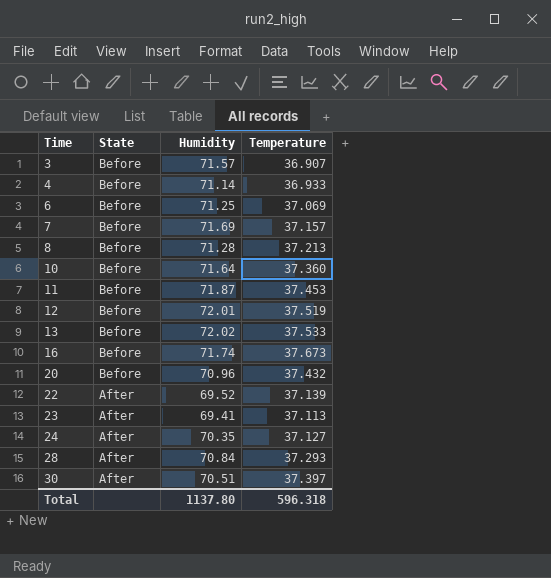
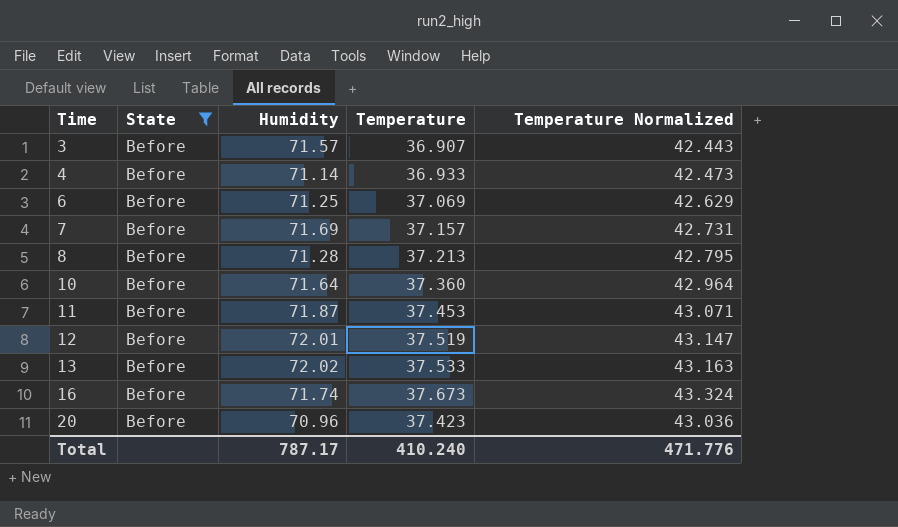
filter: none -> State = Before
column Temperature Normalized | formula: none -> [Temperature] * 1.15
20 | Temperature: 37.432 -> 37.423
Total | Humidity: 1137.80 -> 787.17
Total | Temperature: 596.318 -> 410.240

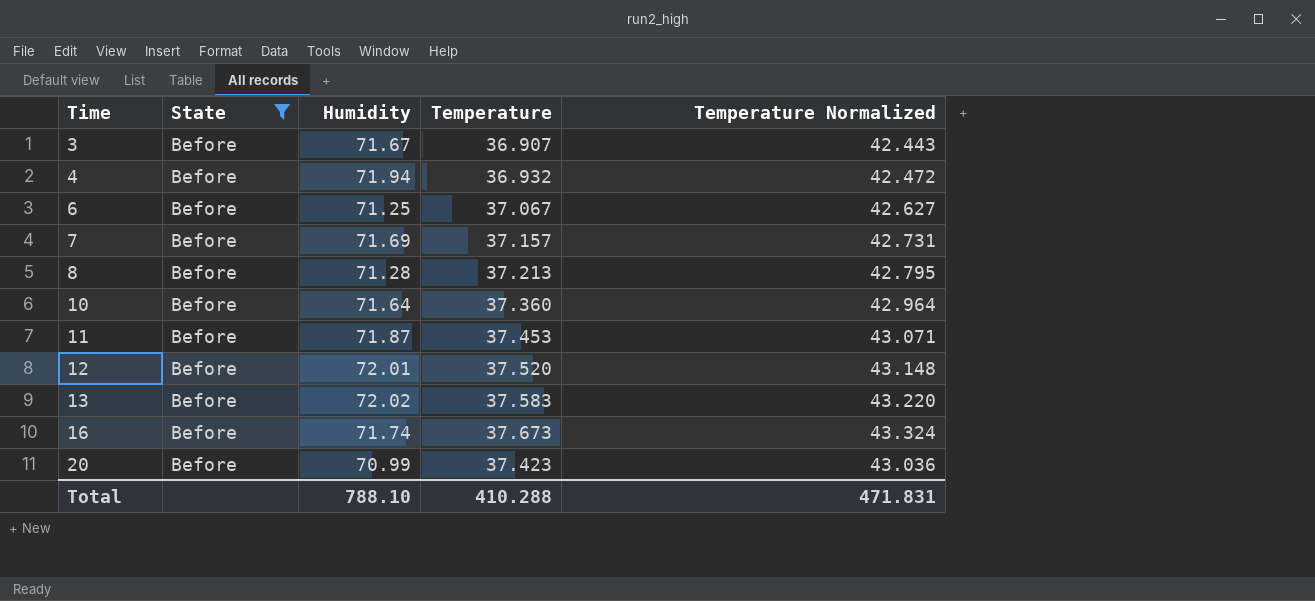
3 | Humidity: 71.57 -> 71.67
4 | Humidity: 71.14 -> 71.94
4 | Temperature: 36.933 -> 36.932
4 | Temperature Normalized: 42.473 -> 42.472
6 | Temperature: 37.069 -> 37.067
6 | Temperature Normalized: 42.629 -> 42.627
12 | Temperature: 37.519 -> 37.520
12 | Temperature Normalized: 43.147 -> 43.148
13 | Temperature: 37.533 -> 37.583
13 | Temperature Normalized: 43.163 -> 43.220
20 | Humidity: 70.96 -> 70.99
Total | Humidity: 787.17 -> 788.10
Total | Temperature: 410.240 -> 410.288
Total | Temperature Normalized: 471.776 -> 471.831

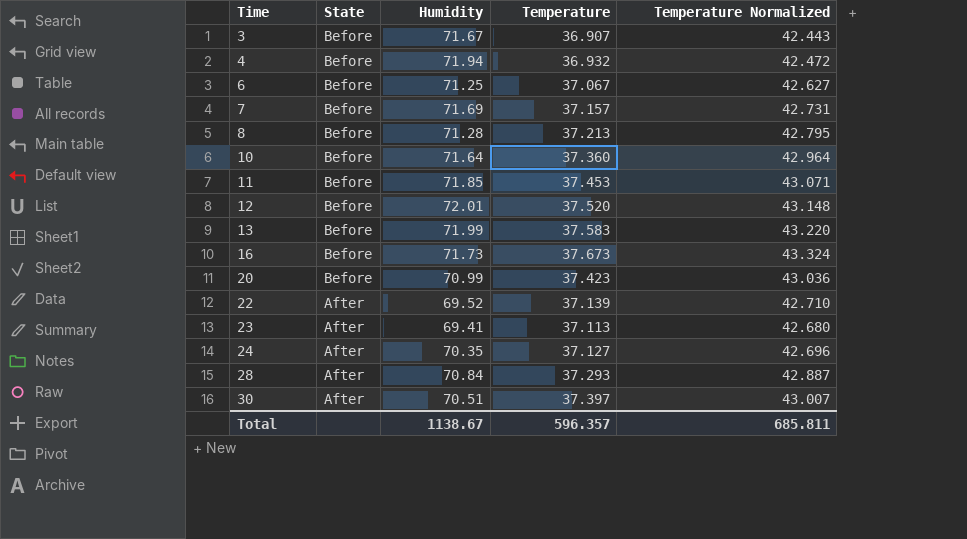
filter: State = Before -> none
11 | Humidity: 71.87 -> 71.85
13 | Humidity: 72.02 -> 71.99
16 | Humidity: 71.74 -> 71.73
Total | Humidity: 788.10 -> 1138.67
Total | Temperature: 410.288 -> 596.357
Total | Temperature Normalized: 471.831 -> 685.811

